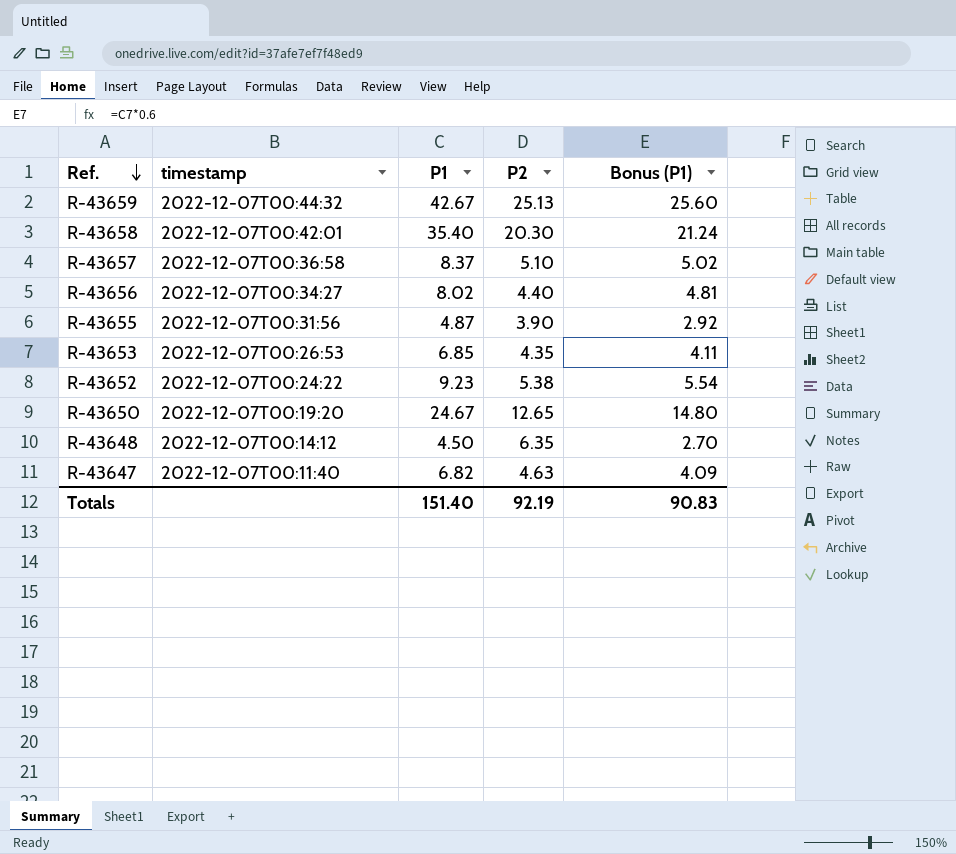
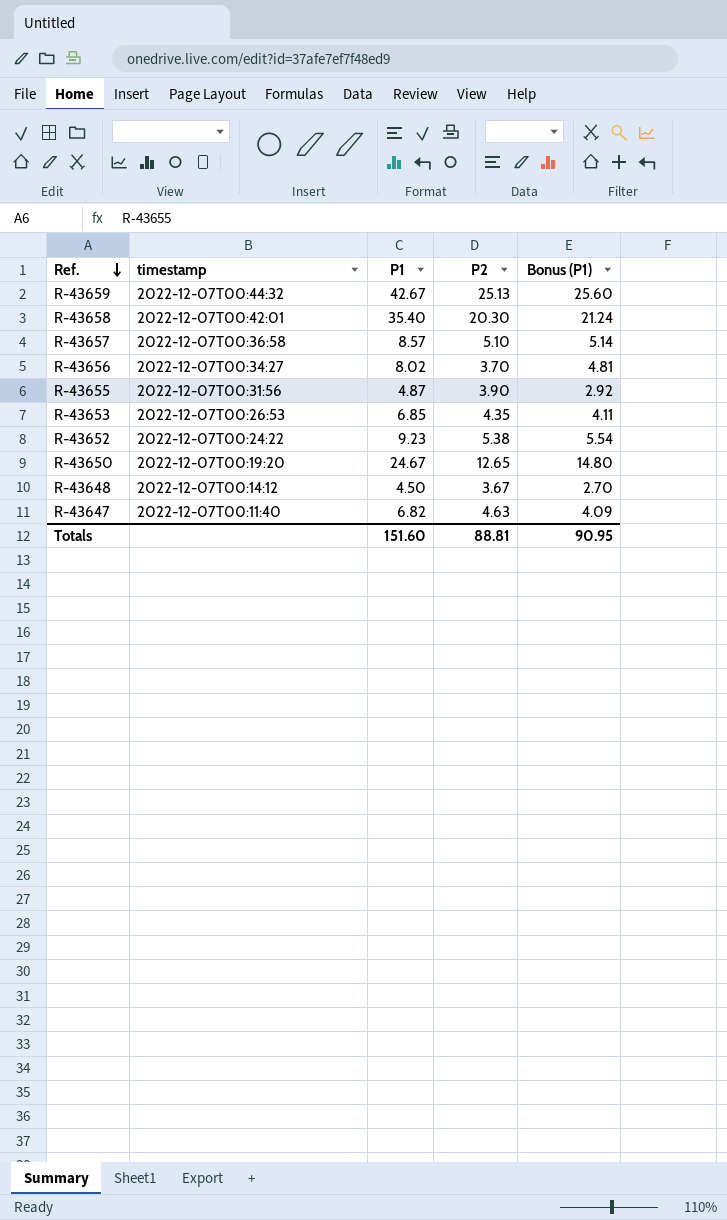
R-43657 | P1: 8.37 -> 8.57
R-43657 | Bonus (P1): 5.02 -> 5.14
R-43656 | P2: 4.40 -> 3.70
R-43648 | P2: 6.35 -> 3.67
Totals | P1: 151.40 -> 151.60
Totals | P2: 92.19 -> 88.81
Totals | Bonus (P1): 90.83 -> 90.95

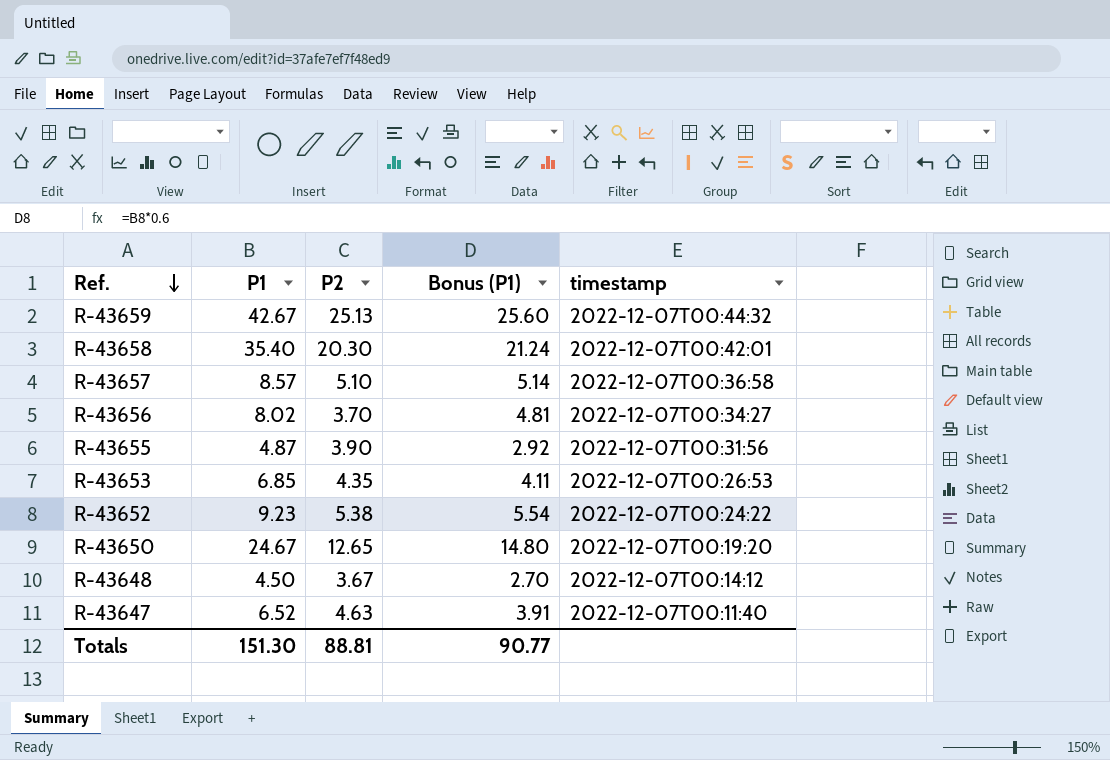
column timestamp | position: 2 -> 5
R-43647 | P1: 6.82 -> 6.52
R-43647 | Bonus (P1): 4.09 -> 3.91
Totals | P1: 151.60 -> 151.30
Totals | Bonus (P1): 90.95 -> 90.77

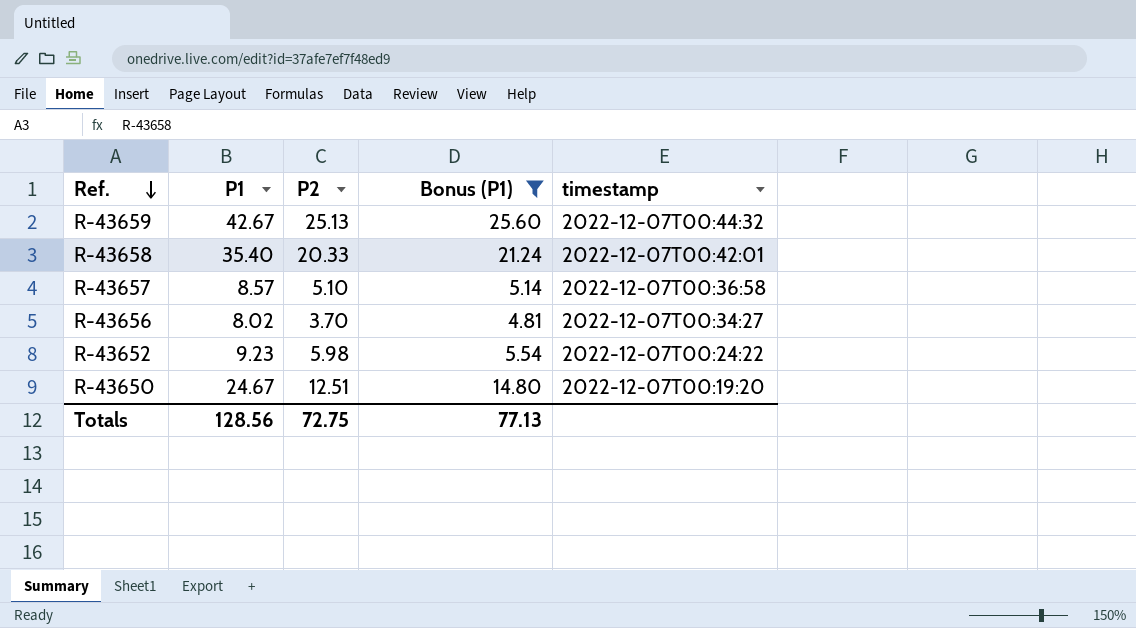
filter: none -> Bonus (P1) >= 4.81
R-43658 | P2: 20.30 -> 20.33
R-43652 | P2: 5.38 -> 5.98
R-43650 | P2: 12.65 -> 12.51
Totals | P1: 151.30 -> 128.56
Totals | P2: 88.81 -> 72.75
Totals | Bonus (P1): 90.77 -> 77.13

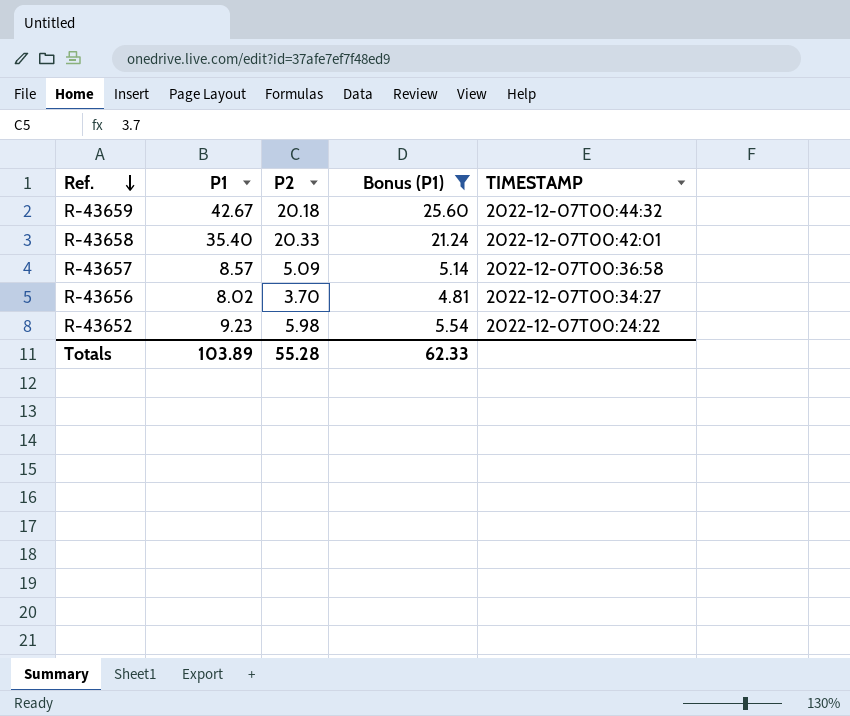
column name: timestamp -> TIMESTAMP
row R-43650: 24.67 | 12.51 | 14.80 | 2022-12-07T00:19:20 -> none
R-43659 | P2: 25.13 -> 20.18
R-43657 | P2: 5.10 -> 5.09
Totals | P1: 128.56 -> 103.89
Totals | P2: 72.75 -> 55.28
Totals | Bonus (P1): 77.13 -> 62.33

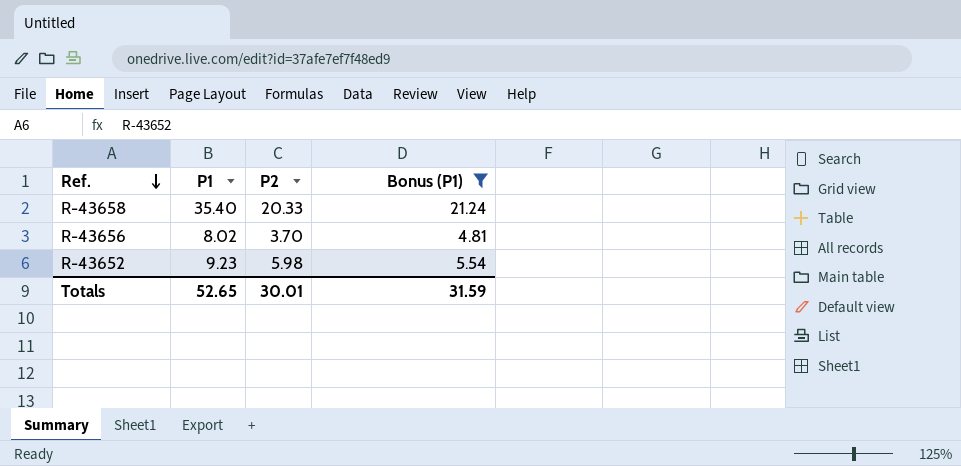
column TIMESTAMP | position: 5 -> none
row R-43659: 42.67 | 20.18 | 25.60 | 2022-12-07T00:44:32 -> none
row R-43657: 8.57 | 5.09 | 5.14 | 2022-12-07T00:36:58 -> none
Totals | P1: 103.89 -> 52.65
Totals | P2: 55.28 -> 30.01
Totals | Bonus (P1): 62.33 -> 31.59

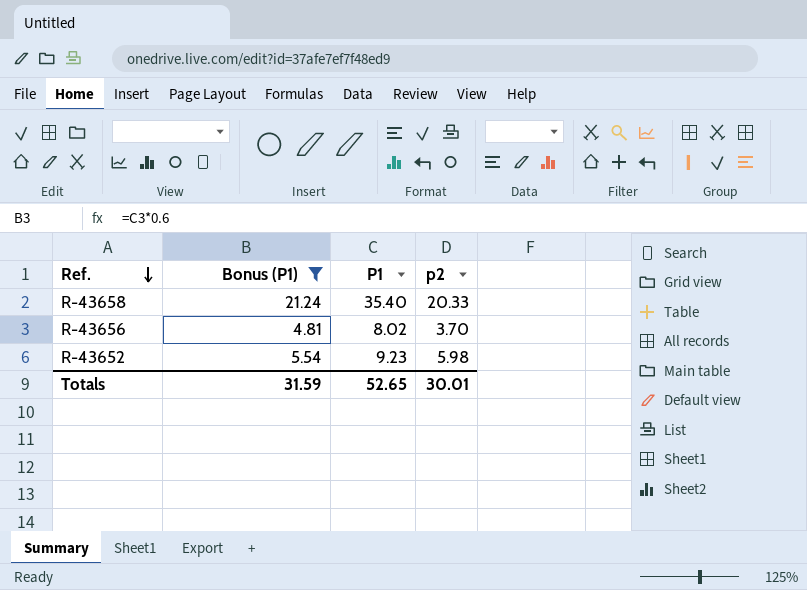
column Bonus (P1) | position: 4 -> 2
column name: P2 -> p2

